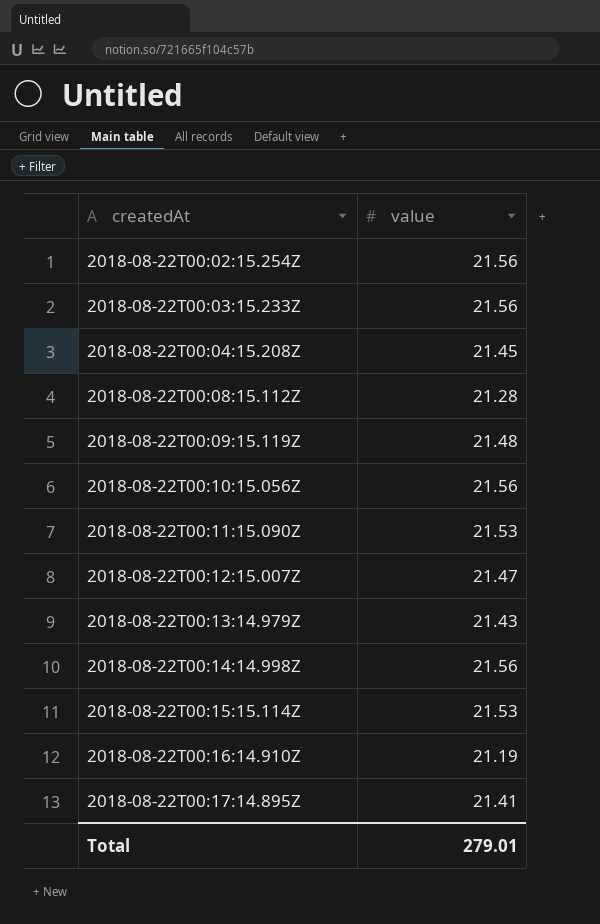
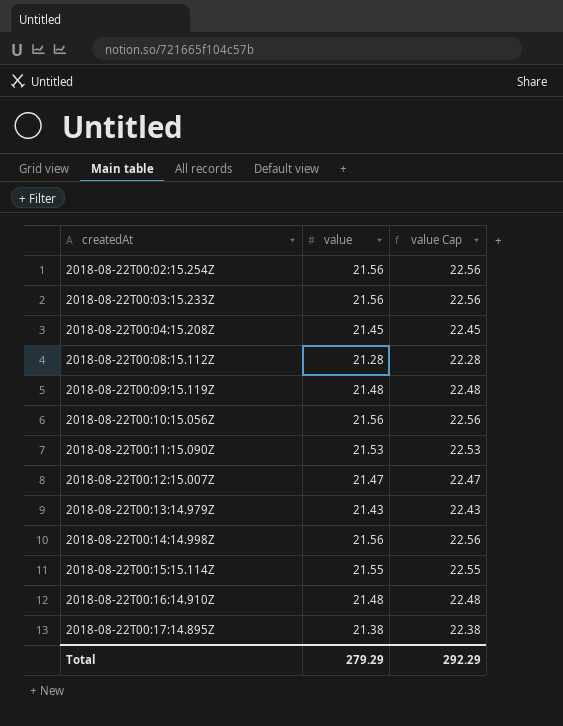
column value Cap | formula: none -> [value] + 1
2018-08-22T00:15:15.114Z | value: 21.53 -> 21.55
2018-08-22T00:16:14.910Z | value: 21.19 -> 21.48
2018-08-22T00:17:14.895Z | value: 21.41 -> 21.38
Total | value: 279.01 -> 279.29

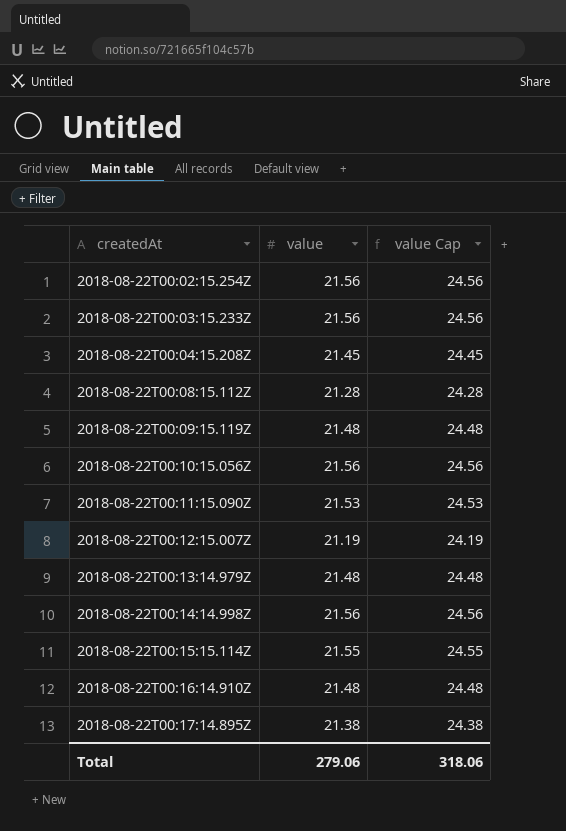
column value Cap | formula: [value] + 1 -> [value] + 3
2018-08-22T00:12:15.007Z | value: 21.47 -> 21.19
2018-08-22T00:13:14.979Z | value: 21.43 -> 21.48
Total | value: 279.29 -> 279.06
Total | value Cap: 292.29 -> 318.06

